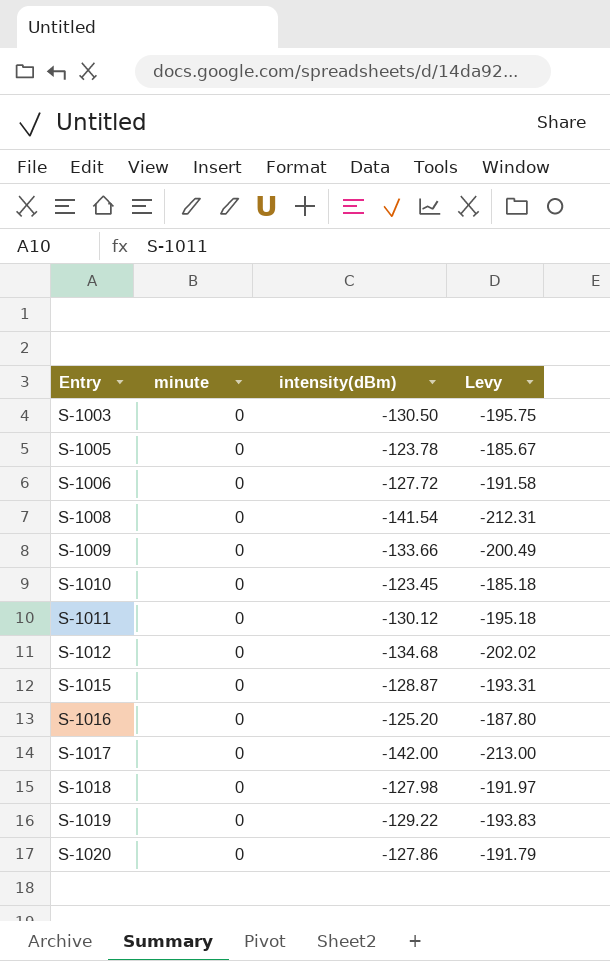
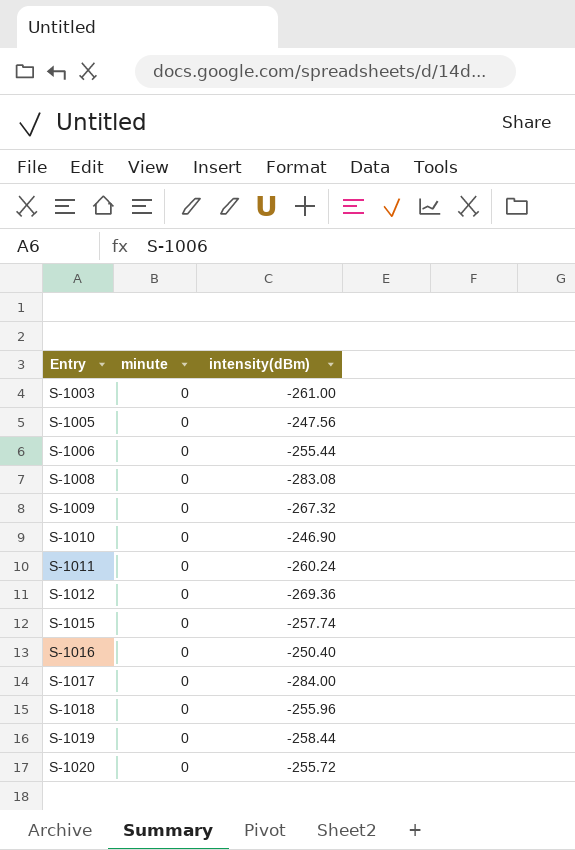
column Levy | formula: [intensity(dBm)] * 1.5 -> none
S-1003 | intensity(dBm): -130.50 -> -261.00
S-1005 | intensity(dBm): -123.78 -> -247.56
S-1006 | intensity(dBm): -127.72 -> -255.44
S-1008 | intensity(dBm): -141.54 -> -283.08
S-1009 | intensity(dBm): -133.66 -> -267.32
S-1010 | intensity(dBm): -123.45 -> -246.90
S-1011 | intensity(dBm): -130.12 -> -260.24
S-1012 | intensity(dBm): -134.68 -> -269.36
S-1015 | intensity(dBm): -128.87 -> -257.74
S-1016 | intensity(dBm): -125.20 -> -250.40
S-1017 | intensity(dBm): -142.00 -> -284.00
S-1018 | intensity(dBm): -127.98 -> -255.96
S-1019 | intensity(dBm): -129.22 -> -258.44
S-1020 | intensity(dBm): -127.86 -> -255.72

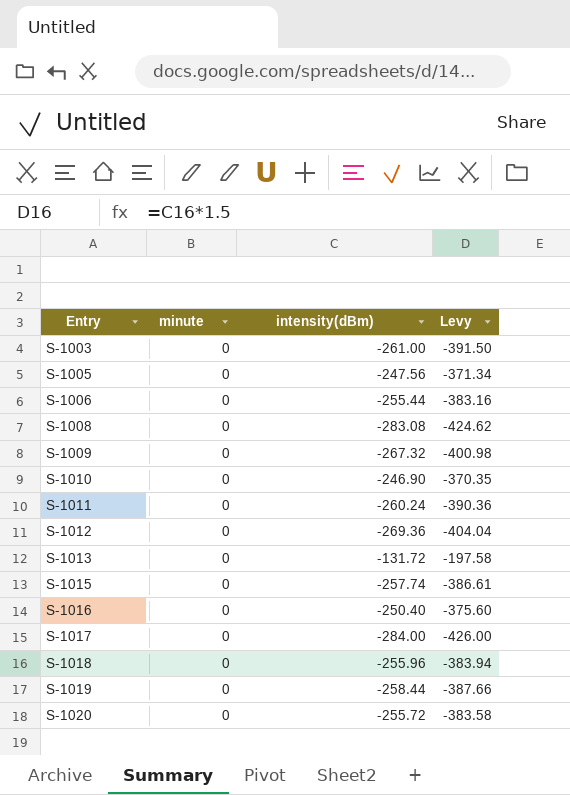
column Levy | formula: none -> [intensity(dBm)] * 1.5
row S-1013: none -> 0 | -131.72 | -197.58

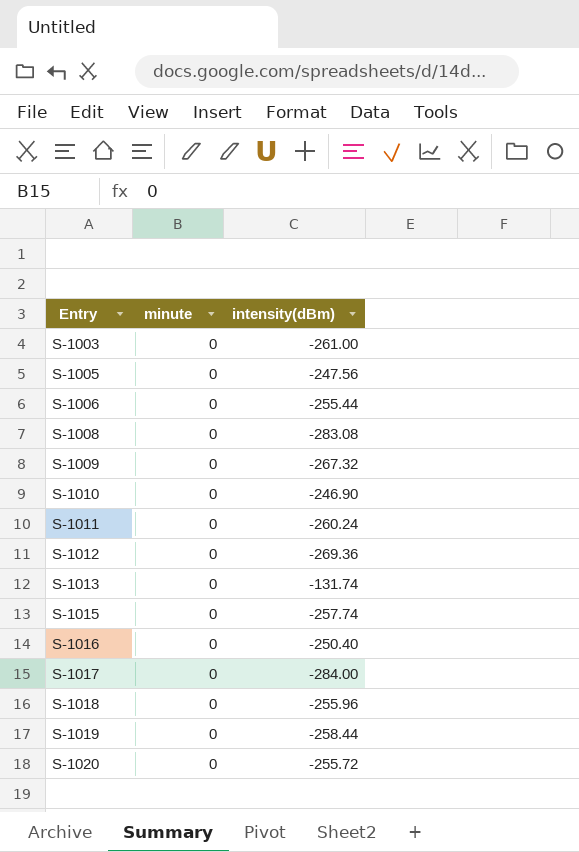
column Levy | formula: [intensity(dBm)] * 1.5 -> none
S-1013 | intensity(dBm): -131.72 -> -131.74

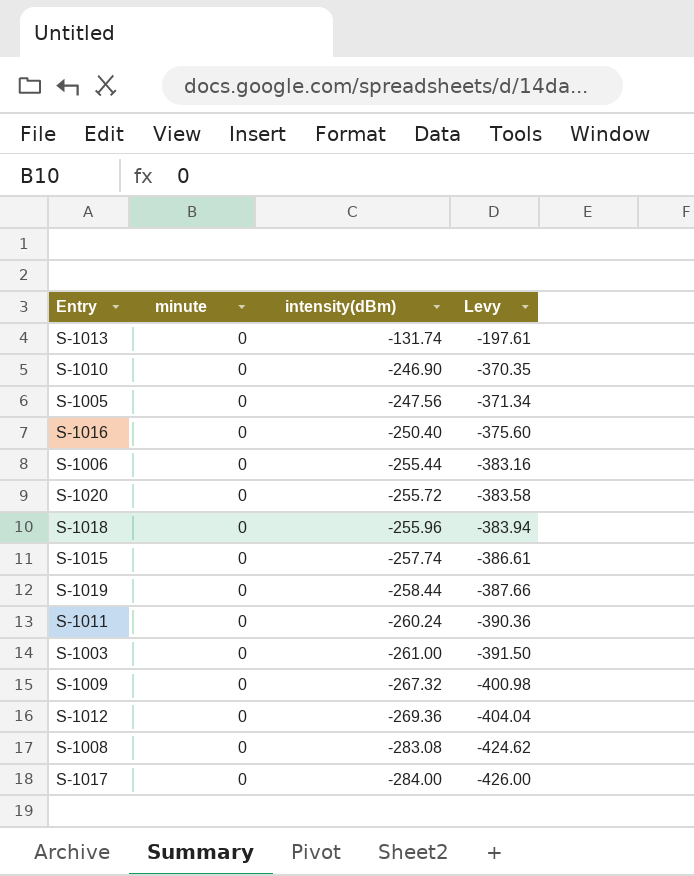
row order: Entry ascending -> intensity(dBm) descending
column Levy | formula: none -> [intensity(dBm)] * 1.5

